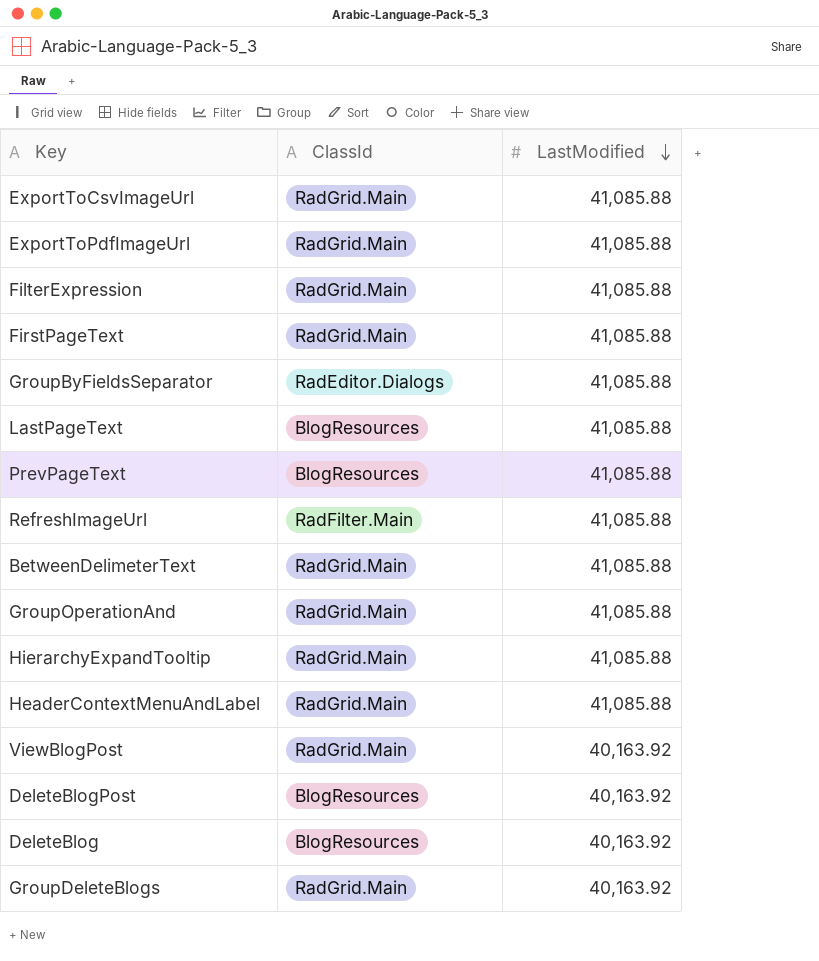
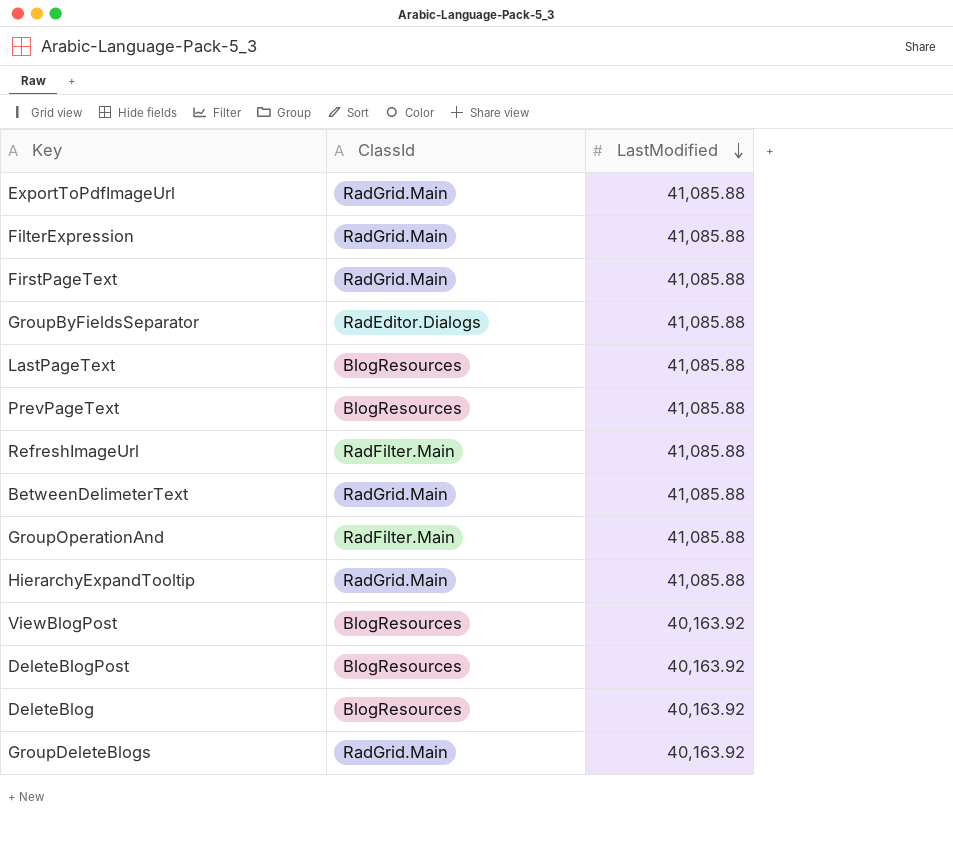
row ExportToCsvImageUrl: RadGrid.Main | 41,085.88 -> none
row HeaderContextMenuAndLabel: RadGrid.Main | 41,085.88 -> none
GroupOperationAnd | ClassId: RadGrid.Main -> RadFilter.Main
ViewBlogPost | ClassId: RadGrid.Main -> BlogResources

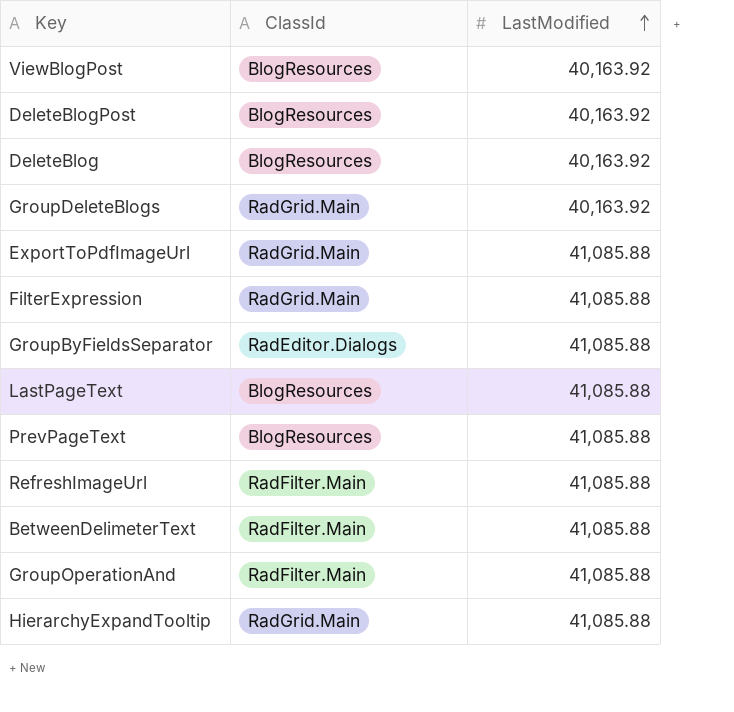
row order: LastModified descending -> LastModified ascending
row FirstPageText: RadGrid.Main | 41,085.88 -> none
BetweenDelimeterText | ClassId: RadGrid.Main -> RadFilter.Main

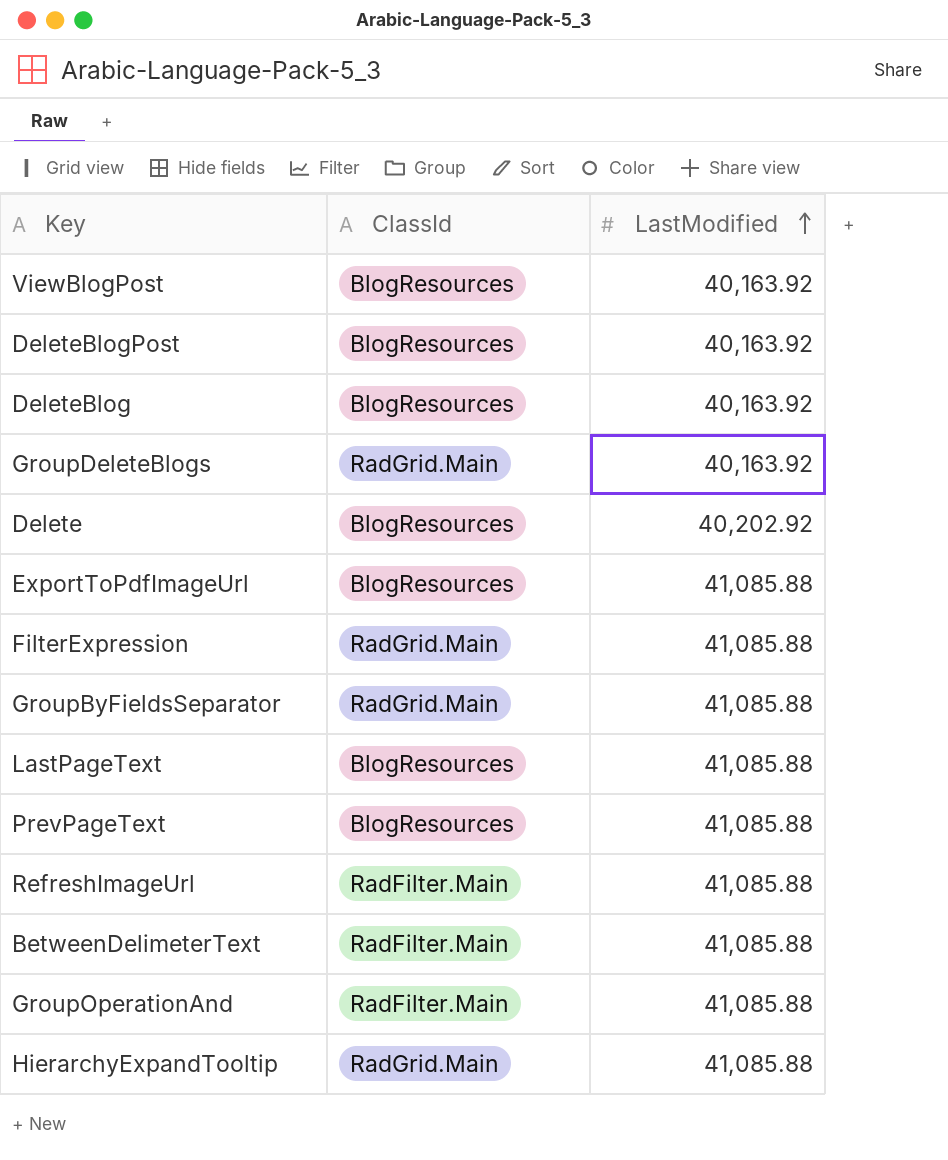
row Delete: none -> BlogResources | 40,202.92
ExportToPdfImageUrl | ClassId: RadGrid.Main -> BlogResources
GroupByFieldsSeparator | ClassId: RadEditor.Dialogs -> RadGrid.Main

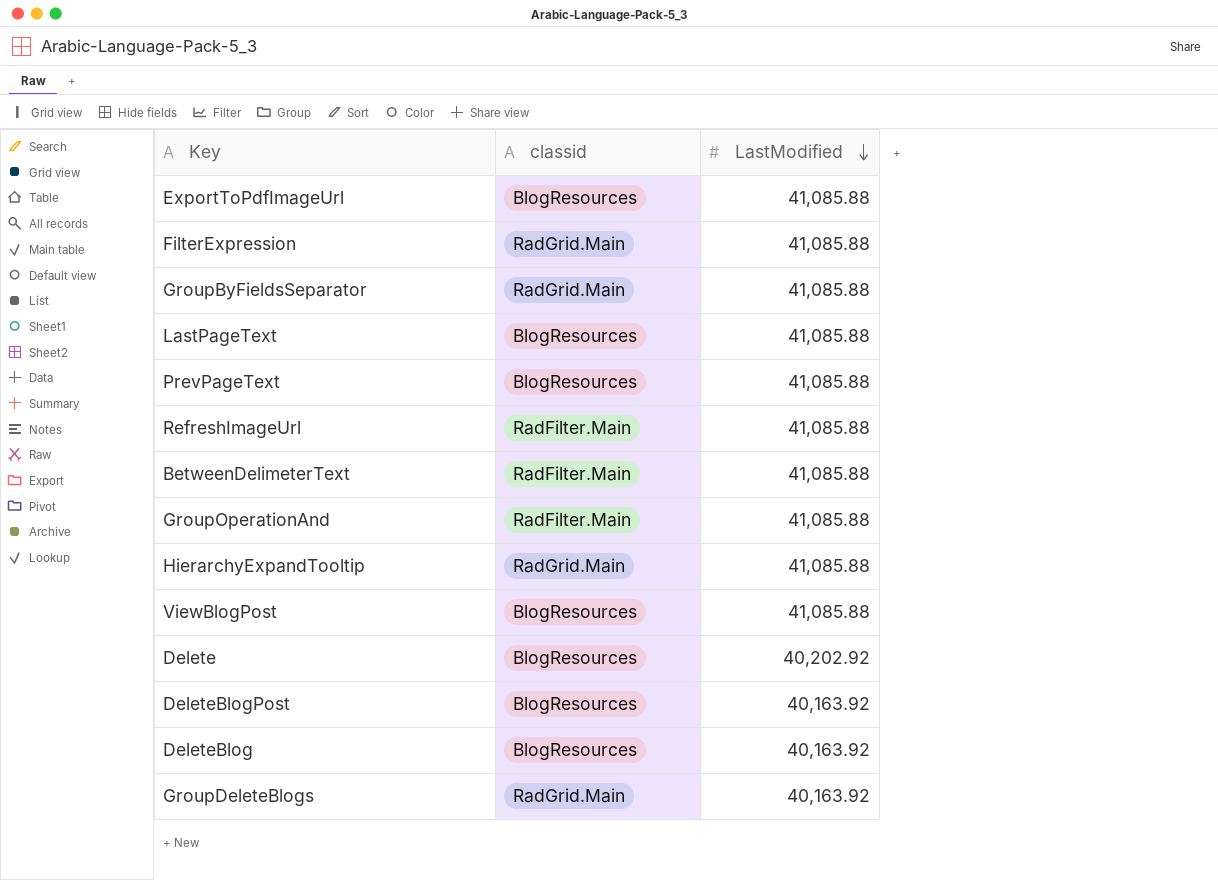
row order: LastModified ascending -> LastModified descending
column name: ClassId -> classid
ViewBlogPost | LastModified: 40,163.92 -> 41,085.88

